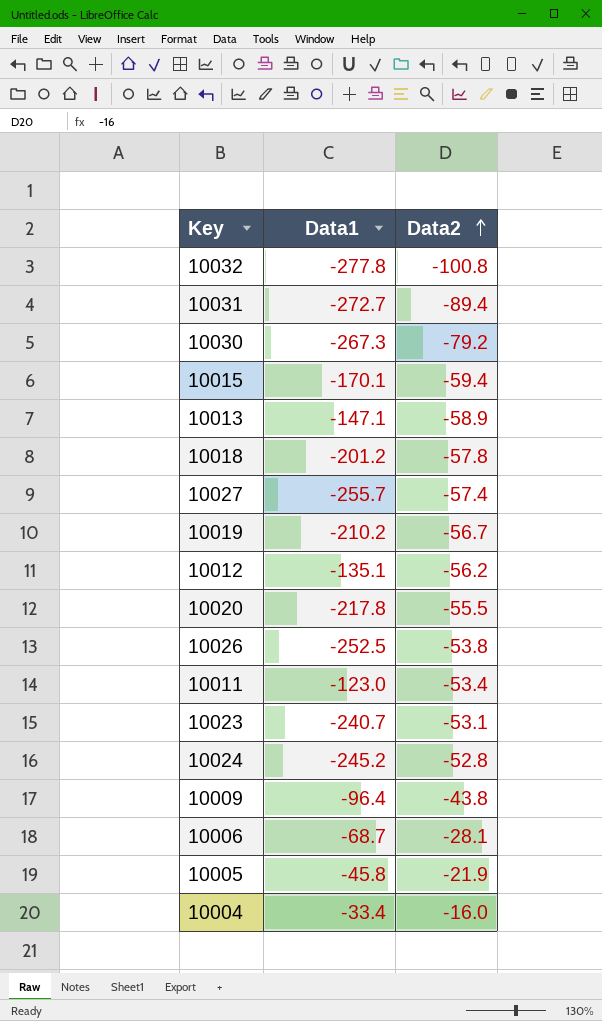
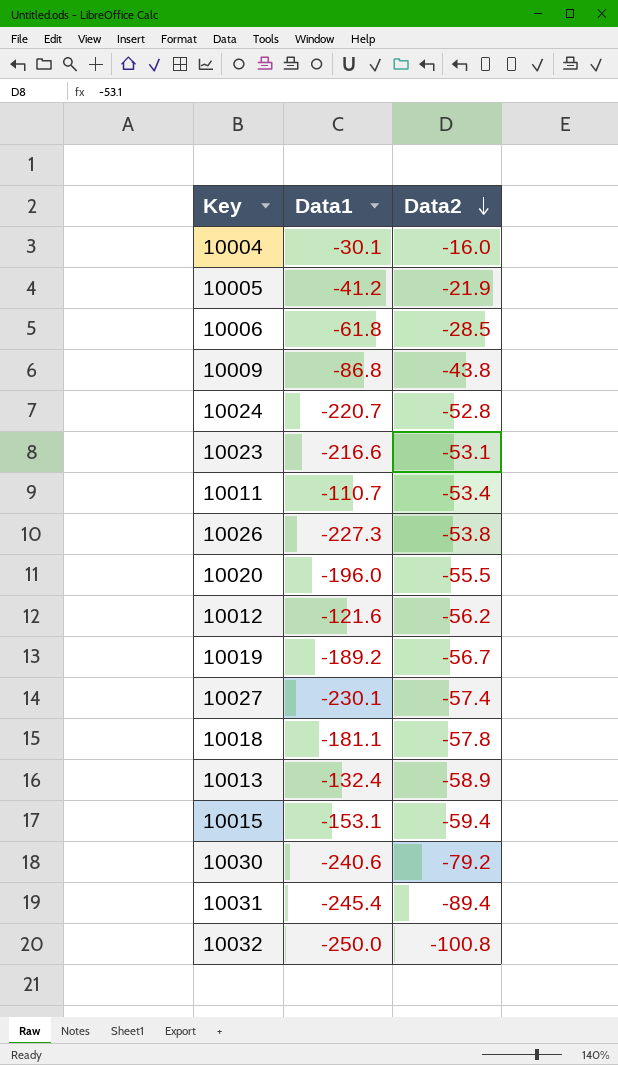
row order: Data2 ascending -> Data2 descending
10004 | Data1: -33.4 -> -30.1
10005 | Data1: -45.8 -> -41.2
10006 | Data1: -68.7 -> -61.8
10006 | Data2: -28.1 -> -28.5
10009 | Data1: -96.4 -> -86.8
10024 | Data1: -245.2 -> -220.7
10023 | Data1: -240.7 -> -216.6
10011 | Data1: -123.0 -> -110.7
10026 | Data1: -252.5 -> -227.3
10020 | Data1: -217.8 -> -196.0
10012 | Data1: -135.1 -> -121.6
10019 | Data1: -210.2 -> -189.2
10027 | Data1: -255.7 -> -230.1
10018 | Data1: -201.2 -> -181.1
10013 | Data1: -147.1 -> -132.4
10015 | Data1: -170.1 -> -153.1
10030 | Data1: -267.3 -> -240.6
10031 | Data1: -272.7 -> -245.4
10032 | Data1: -277.8 -> -250.0

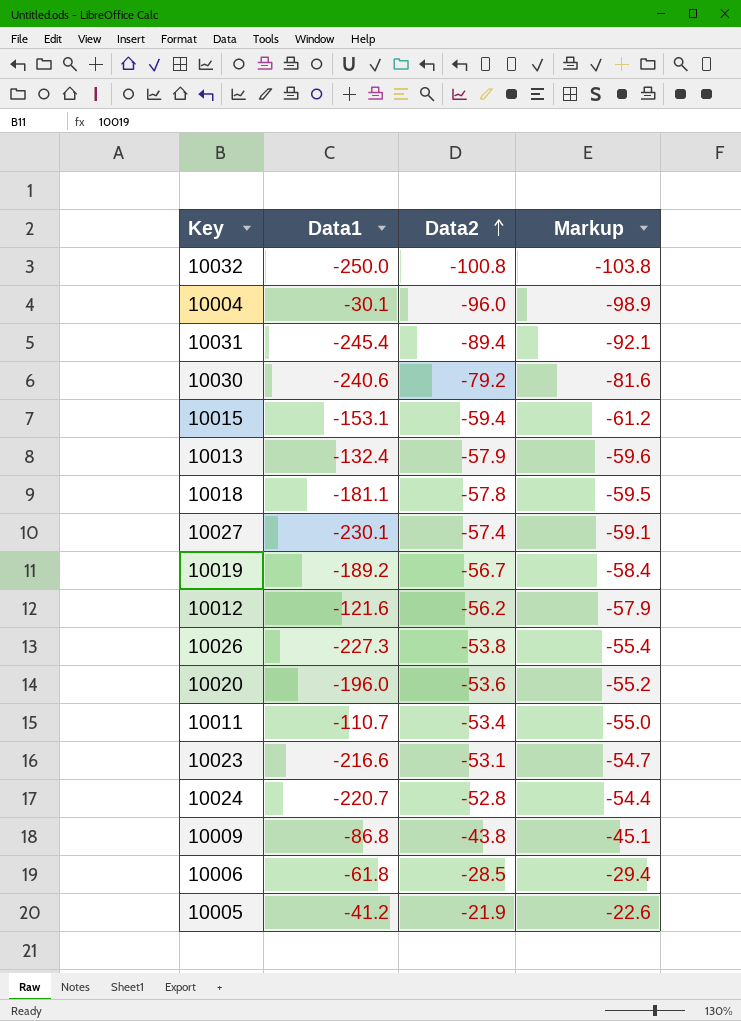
row order: Data2 descending -> Data2 ascending
column Markup | formula: none -> [Data2] * 1.03
10004 | Data2: -16.0 -> -96.0
10013 | Data2: -58.9 -> -57.9
10020 | Data2: -55.5 -> -53.6

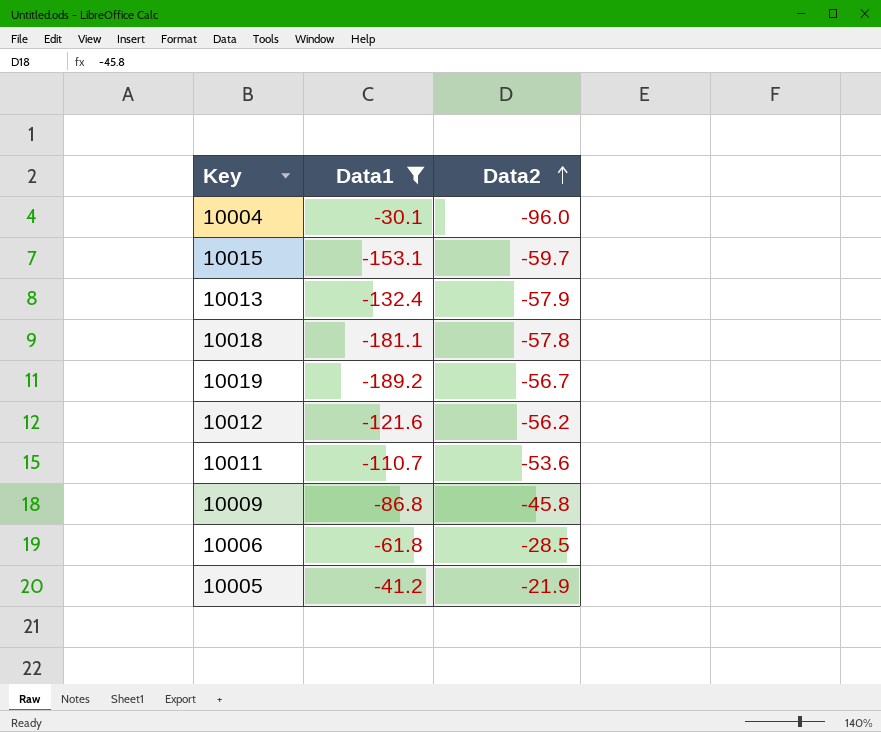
filter: none -> Data1 >= -189.2
column Markup | formula: [Data2] * 1.03 -> none
10015 | Data2: -59.4 -> -59.7
10011 | Data2: -53.4 -> -53.6
10009 | Data2: -43.8 -> -45.8

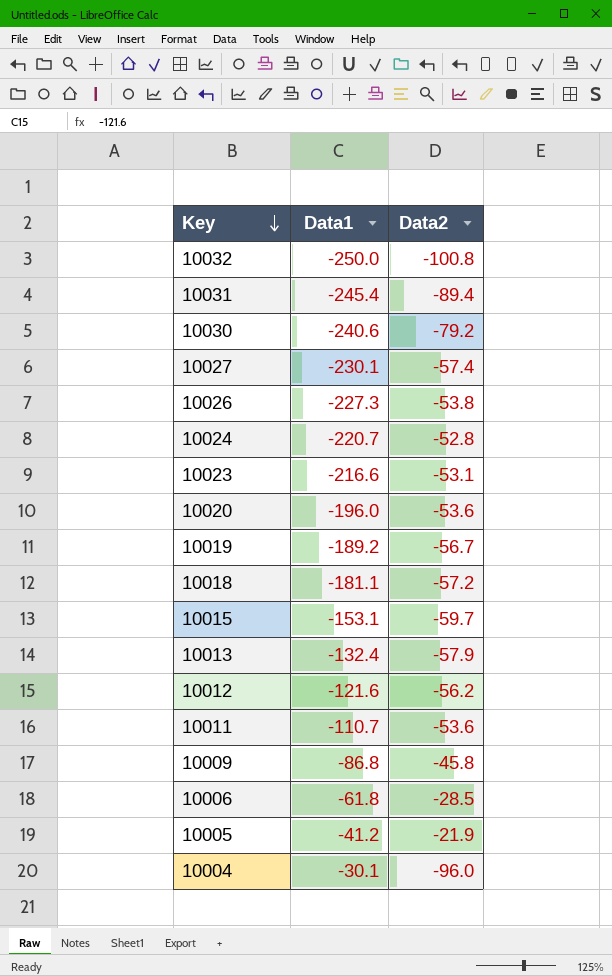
filter: Data1 >= -189.2 -> none
row order: Data2 ascending -> Key descending
10018 | Data2: -57.8 -> -57.2

